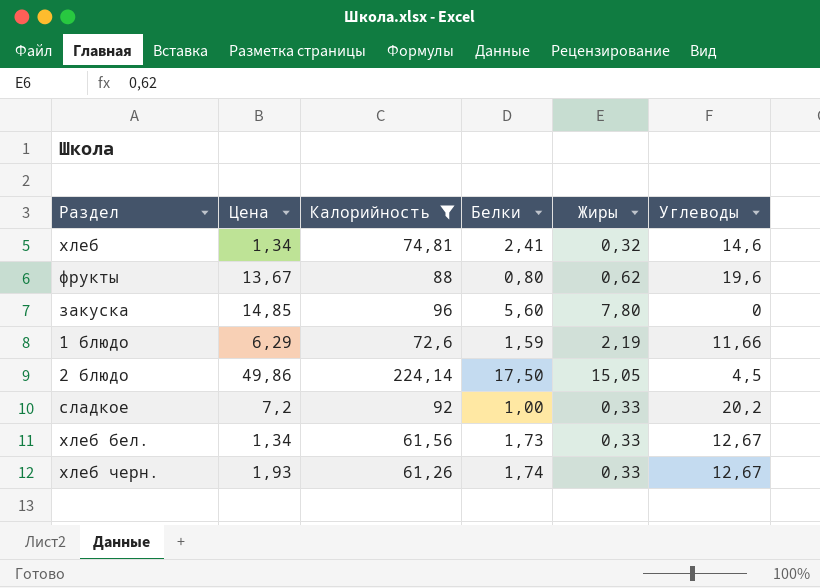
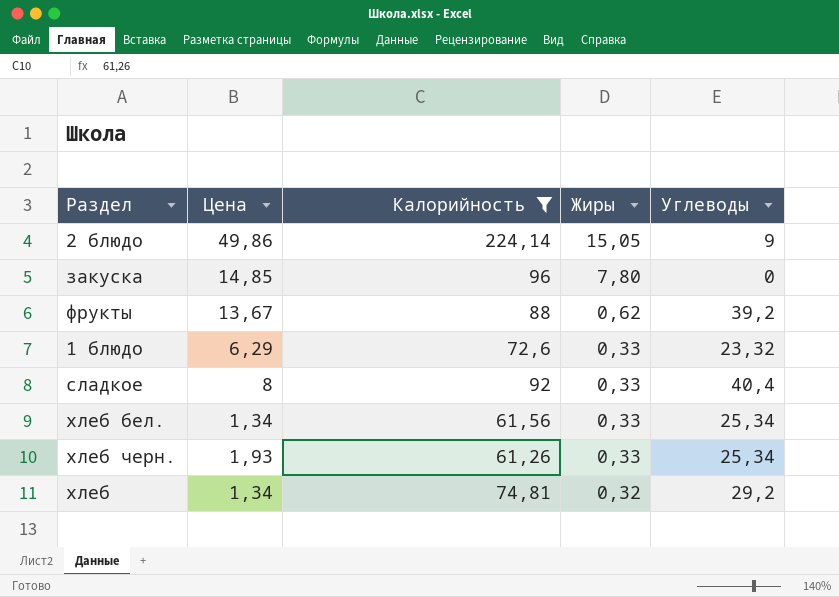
row order: none -> Жиры descending
column Белки | position: 4 -> none
2 блюдо | Углеводы: 4,5 -> 9
фрукты | Углеводы: 19,6 -> 39,2
1 блюдо | Жиры: 2,19 -> 0,33
1 блюдо | Углеводы: 11,66 -> 23,32
сладкое | Цена: 7,2 -> 8
сладкое | Углеводы: 20,2 -> 40,4
хлеб бел. | Углеводы: 12,67 -> 25,34
хлеб черн. | Углеводы: 12,67 -> 25,34
хлеб | Углеводы: 14,6 -> 29,2

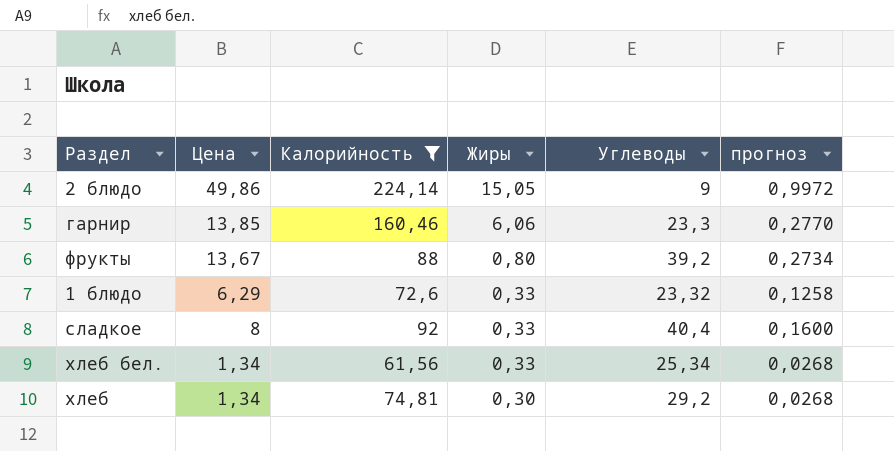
column прогноз | formula: none -> [Цена] * 0,02
row закуска: 14,85 | 96 | 7,80 | 0 -> none
row хлеб черн.: 1,93 | 61,26 | 0,33 | 25,34 -> none
row гарнир: none -> 13,85 | 160,46 | 6,06 | 23,3 | 0,2770
фрукты | Жиры: 0,62 -> 0,80
хлеб | Жиры: 0,32 -> 0,30

